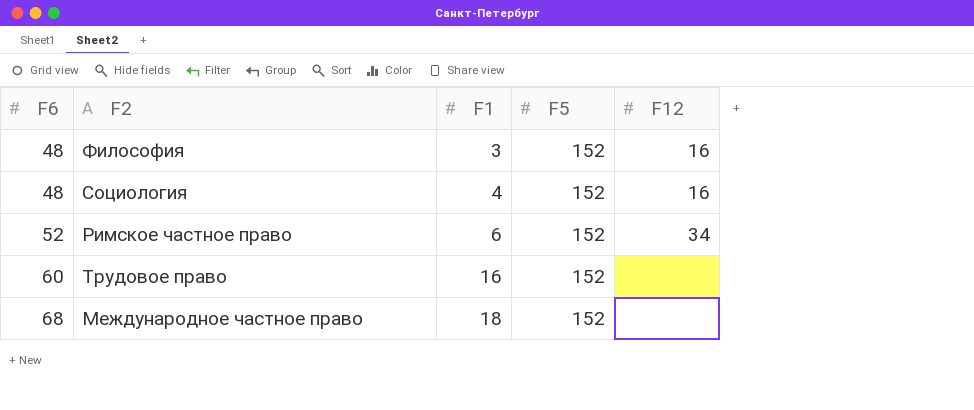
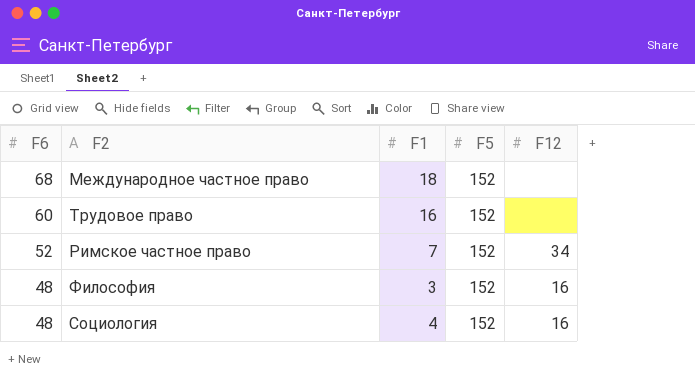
row order: F6 ascending -> F6 descending
Римское частное право | F1: 6 -> 7

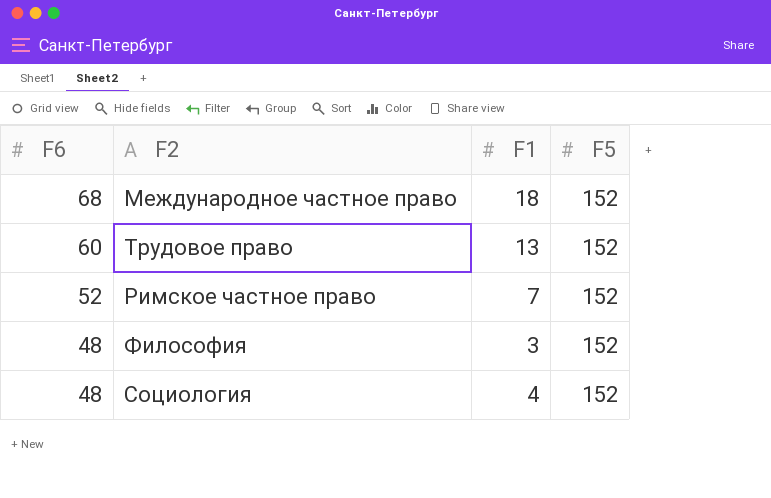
column F12 | position: 5 -> none
Трудовое право | F1: 16 -> 13

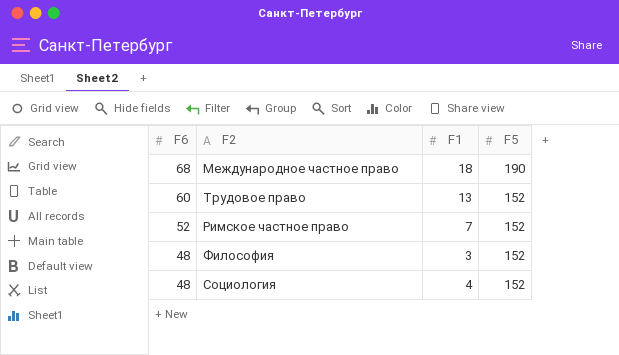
Международное частное право | F5: 152 -> 190

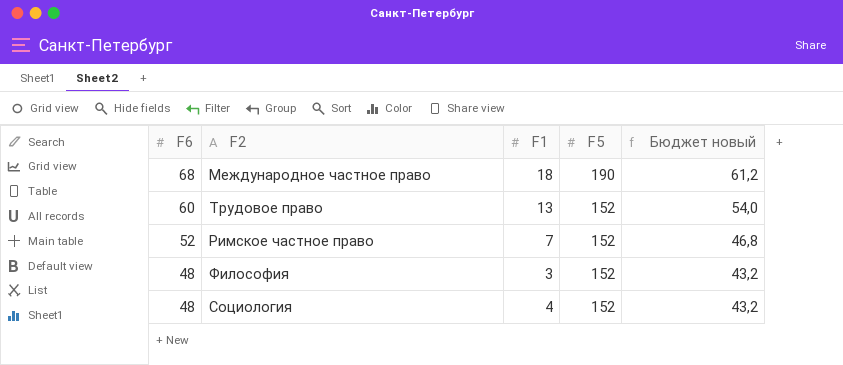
column Бюджет новый | formula: none -> [F6] * 0,9

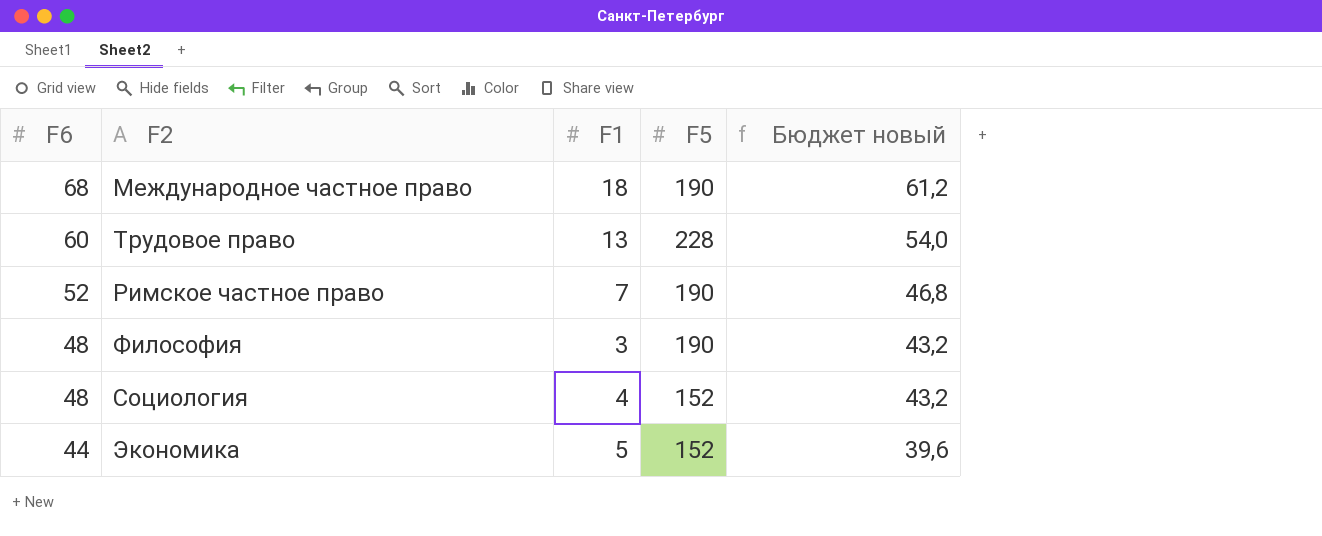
Трудовое право | F5: 152 -> 228
Римское частное право | F5: 152 -> 190
Философия | F5: 152 -> 190
row Экономика: none -> 44 | 5 | 152 | 39,6

